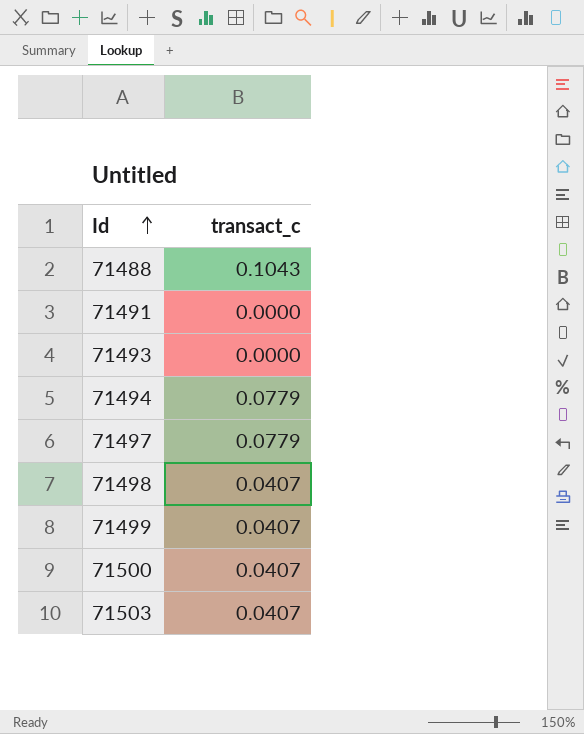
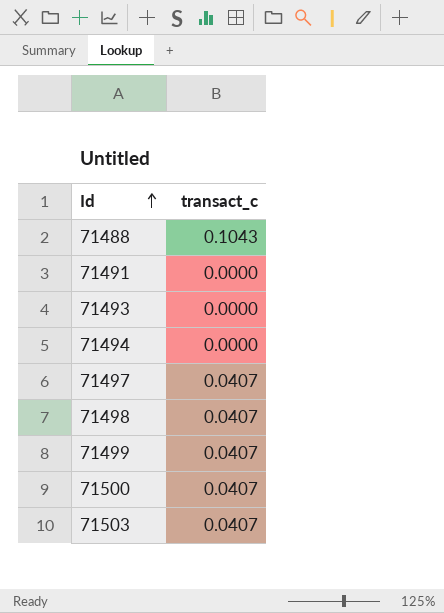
71494 | transact_c: 0.0779 -> 0.0000
71497 | transact_c: 0.0779 -> 0.0407

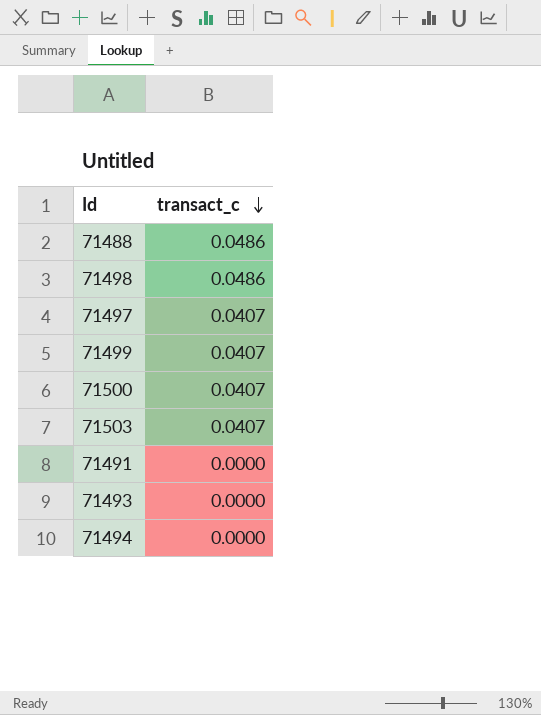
row order: Id ascending -> transact_c descending
71488 | transact_c: 0.1043 -> 0.0486
71498 | transact_c: 0.0407 -> 0.0486

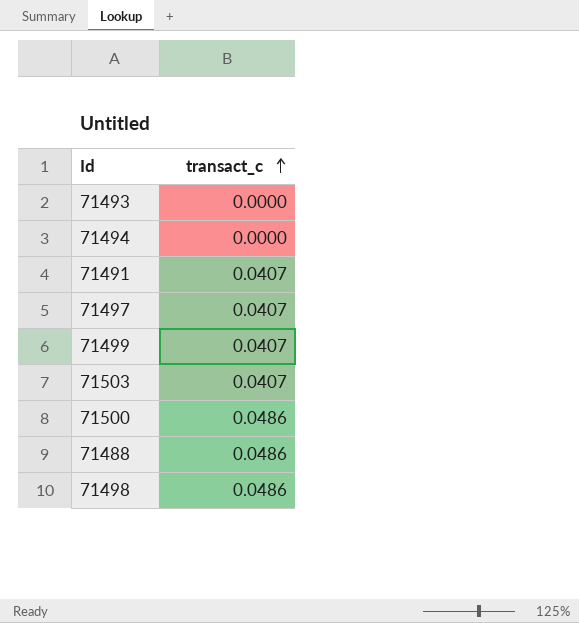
row order: transact_c descending -> transact_c ascending
71491 | transact_c: 0.0000 -> 0.0407
71500 | transact_c: 0.0407 -> 0.0486

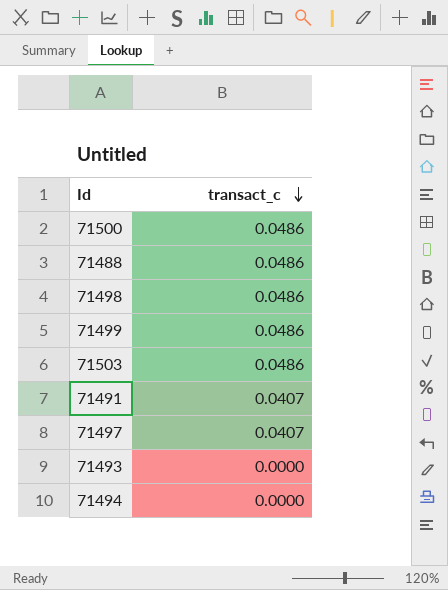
row order: transact_c ascending -> transact_c descending
71499 | transact_c: 0.0407 -> 0.0486
71503 | transact_c: 0.0407 -> 0.0486

